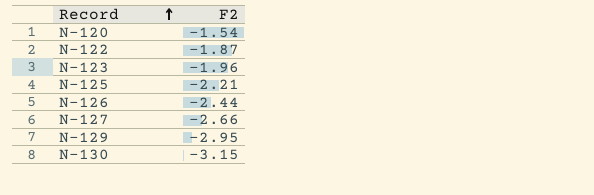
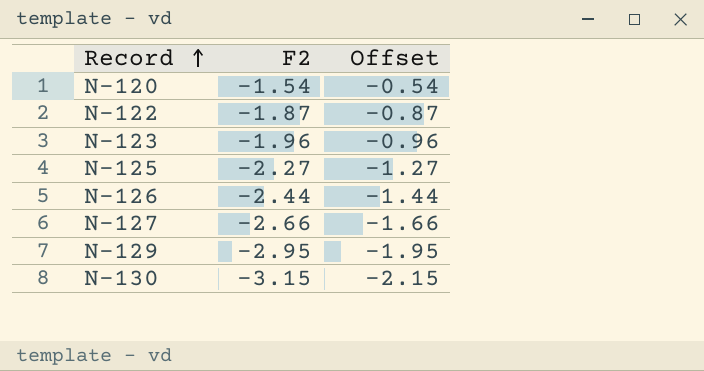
column Offset | formula: none -> [F2] + 1
N-125 | F2: -2.21 -> -2.27

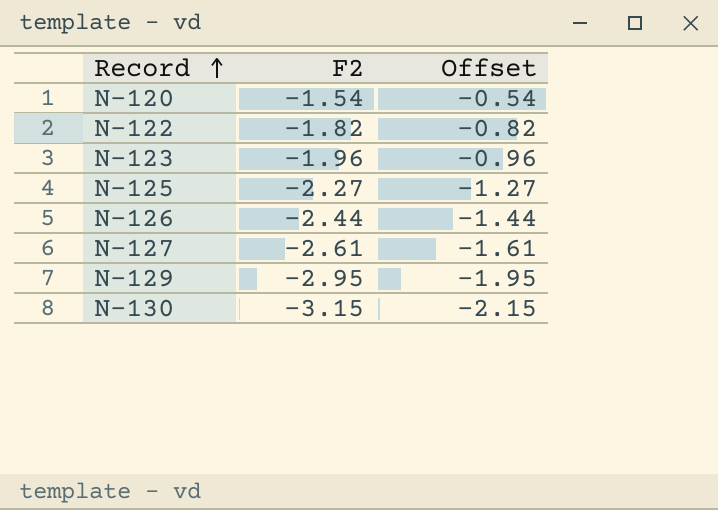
N-122 | F2: -1.87 -> -1.82
N-122 | Offset: -0.87 -> -0.82
N-127 | F2: -2.66 -> -2.61
N-127 | Offset: -1.66 -> -1.61

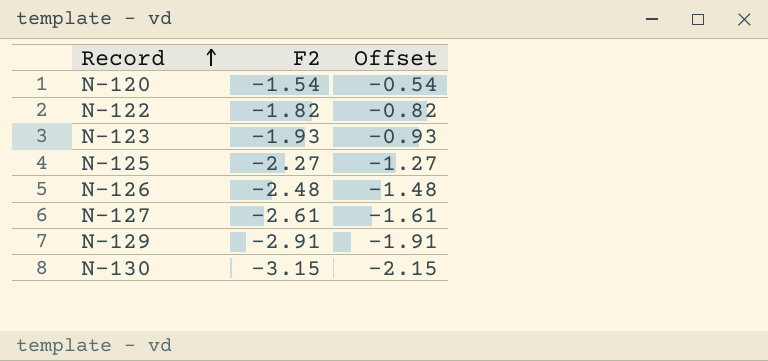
N-123 | F2: -1.96 -> -1.93
N-123 | Offset: -0.96 -> -0.93
N-126 | F2: -2.44 -> -2.48
N-126 | Offset: -1.44 -> -1.48
N-129 | F2: -2.95 -> -2.91
N-129 | Offset: -1.95 -> -1.91

